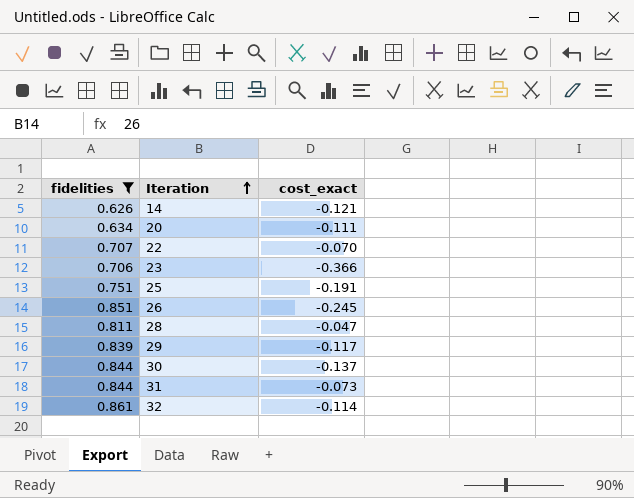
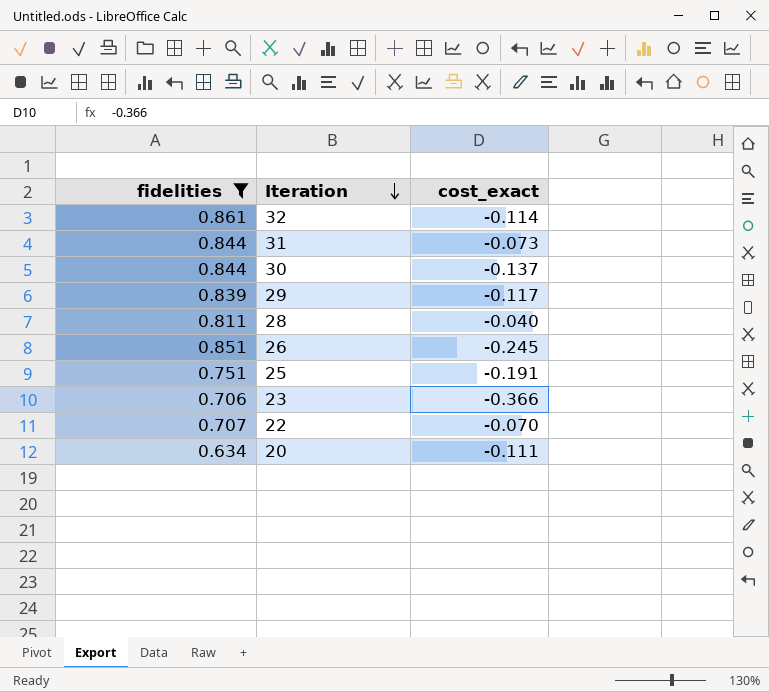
row order: Iteration ascending -> Iteration descending
row 14: 0.626 | -0.121 -> none
28 | cost_exact: -0.047 -> -0.040

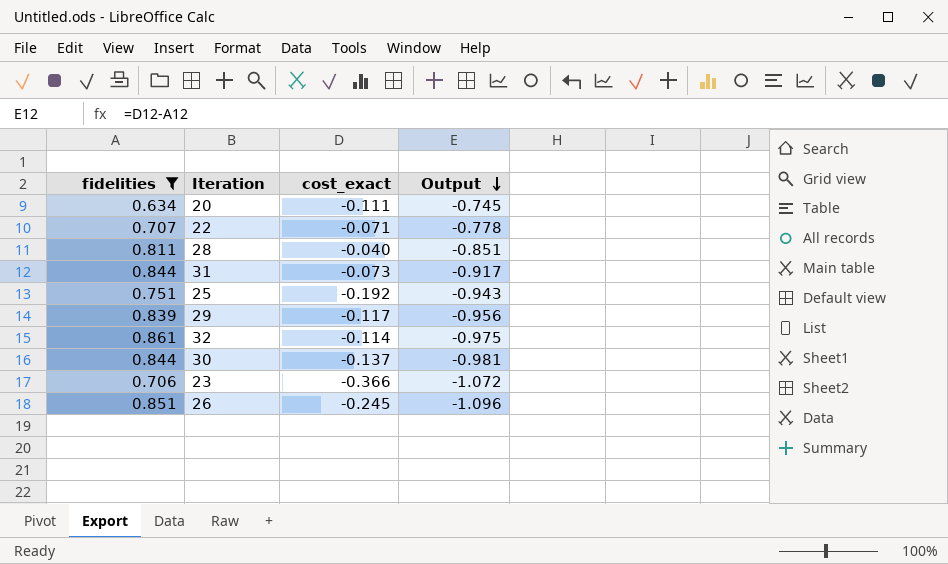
row order: Iteration descending -> Output descending
column Output | formula: none -> [cost_exact] - [fidelities]
22 | cost_exact: -0.070 -> -0.071
25 | cost_exact: -0.191 -> -0.192

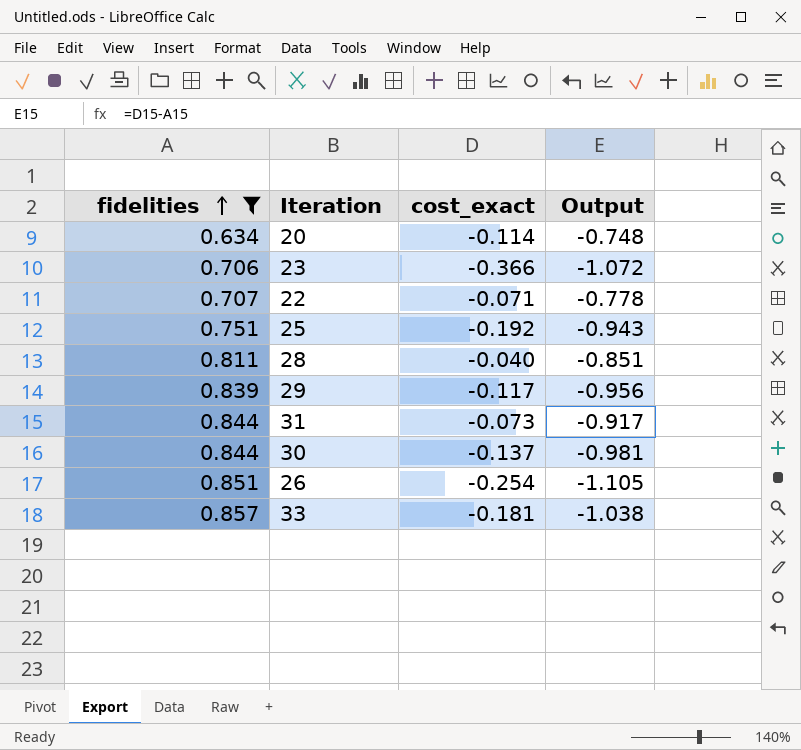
row order: Output descending -> fidelities ascending
row 32: 0.861 | -0.114 | -0.975 -> none
20 | cost_exact: -0.111 -> -0.114
20 | Output: -0.745 -> -0.748
26 | cost_exact: -0.245 -> -0.254
26 | Output: -1.096 -> -1.105
row 33: none -> 0.857 | -0.181 | -1.038

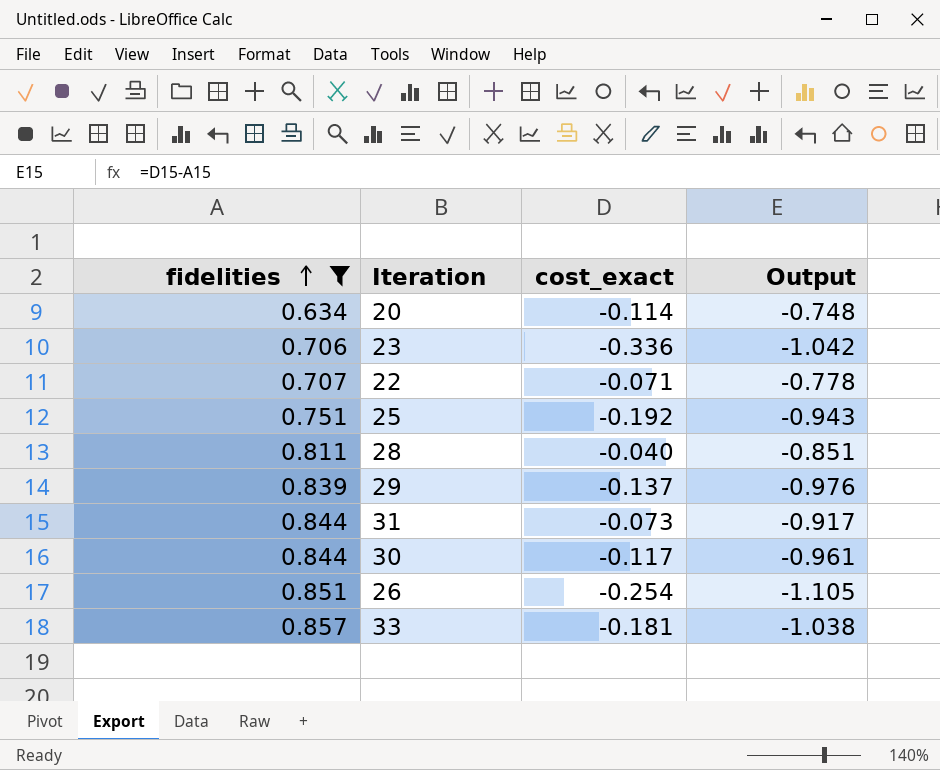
23 | cost_exact: -0.366 -> -0.336
23 | Output: -1.072 -> -1.042
29 | cost_exact: -0.117 -> -0.137
29 | Output: -0.956 -> -0.976
30 | cost_exact: -0.137 -> -0.117
30 | Output: -0.981 -> -0.961

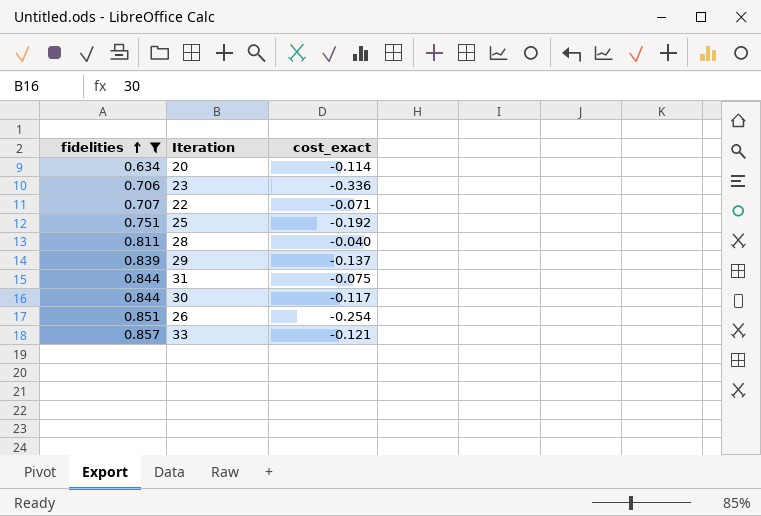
column Output | formula: [cost_exact] - [fidelities] -> none
31 | cost_exact: -0.073 -> -0.075
33 | cost_exact: -0.181 -> -0.121

